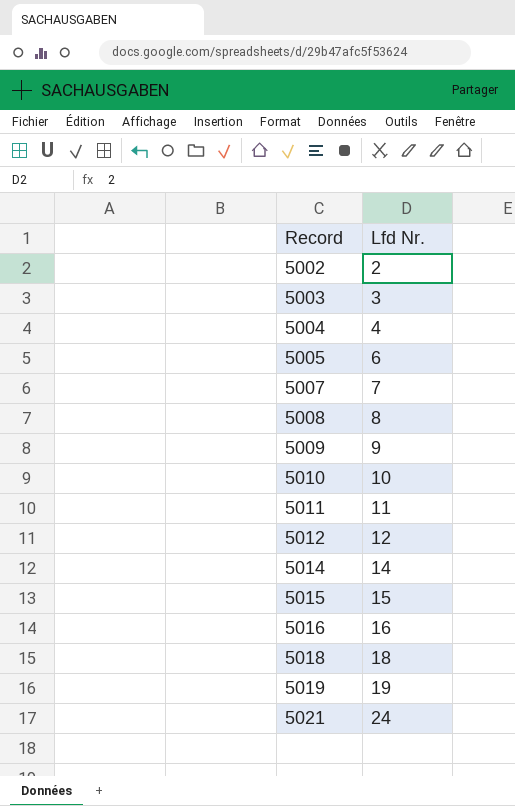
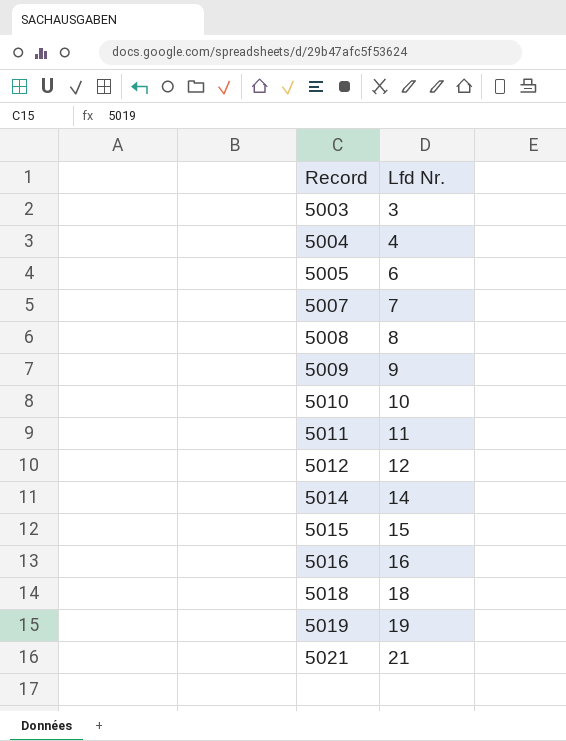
row 5002: 2 -> none
5021 | Lfd Nr.: 24 -> 21

